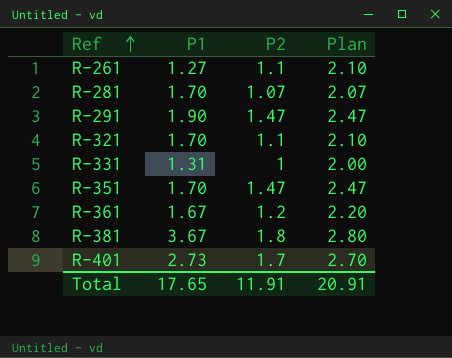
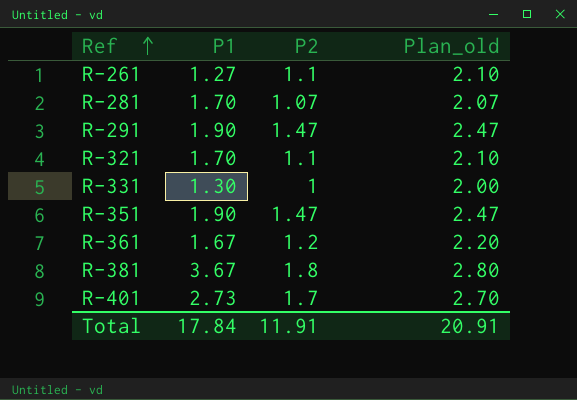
column name: Plan -> Plan_old
R-331 | P1: 1.31 -> 1.30
R-351 | P1: 1.70 -> 1.90
Total | P1: 17.65 -> 17.84

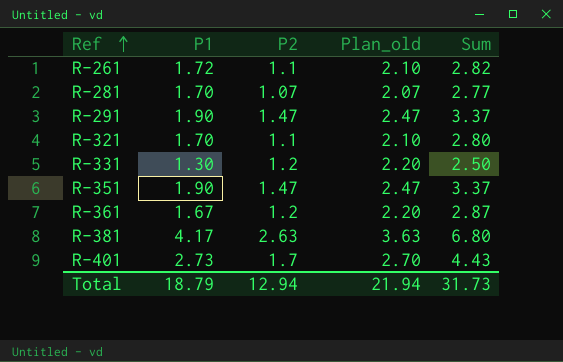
column Sum | formula: none -> [P1] + [P2]
R-261 | P1: 1.27 -> 1.72
R-331 | P2: 1 -> 1.2
R-331 | Plan_old: 2.00 -> 2.20
R-381 | P1: 3.67 -> 4.17
R-381 | P2: 1.8 -> 2.63
R-381 | Plan_old: 2.80 -> 3.63
Total | P1: 17.84 -> 18.79
Total | P2: 11.91 -> 12.94
Total | Plan_old: 20.91 -> 21.94

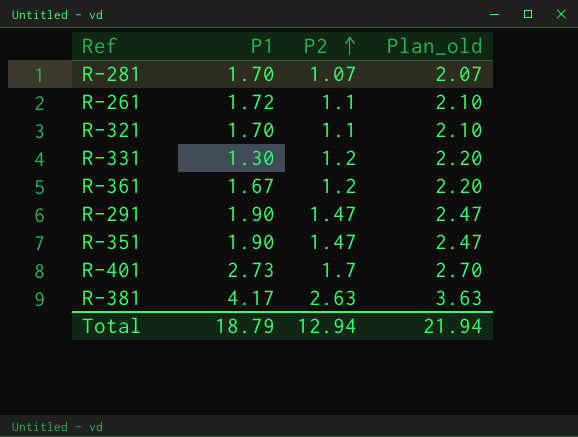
row order: Ref ascending -> P2 ascending
column Sum | formula: [P1] + [P2] -> none

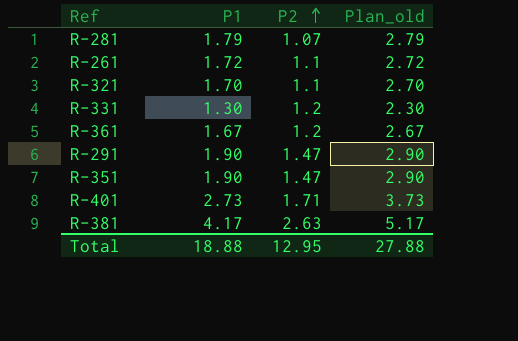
column Plan_old | formula: [P2] + 1 -> [P1] + 1
R-281 | P1: 1.70 -> 1.79
R-401 | P2: 1.7 -> 1.71
Total | P1: 18.79 -> 18.88
Total | P2: 12.94 -> 12.95
Total | Plan_old: 21.94 -> 27.88

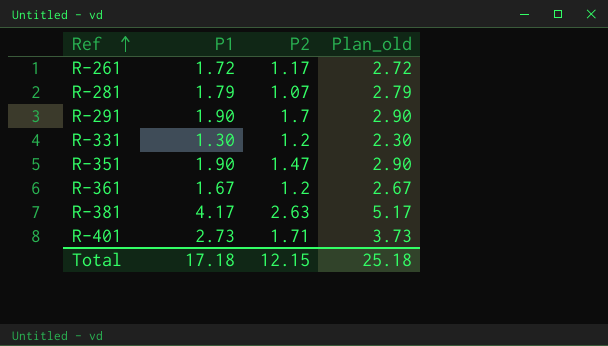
row order: P2 ascending -> Ref ascending
row R-321: 1.70 | 1.1 | 2.70 -> none
R-261 | P2: 1.1 -> 1.17
R-291 | P2: 1.47 -> 1.7
Total | P1: 18.88 -> 17.18
Total | P2: 12.95 -> 12.15
Total | Plan_old: 27.88 -> 25.18

